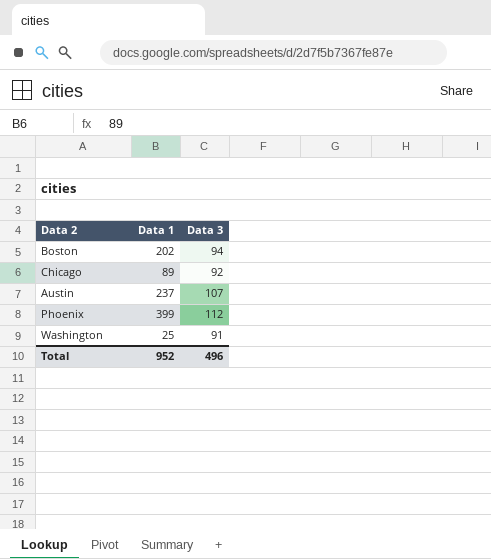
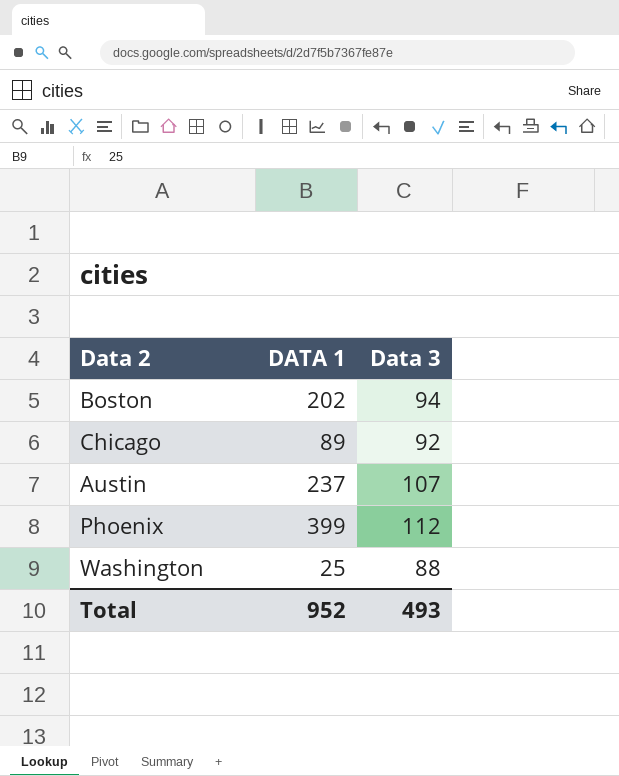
column name: Data 1 -> DATA 1
Washington | Data 3: 91 -> 88
Total | Data 3: 496 -> 493

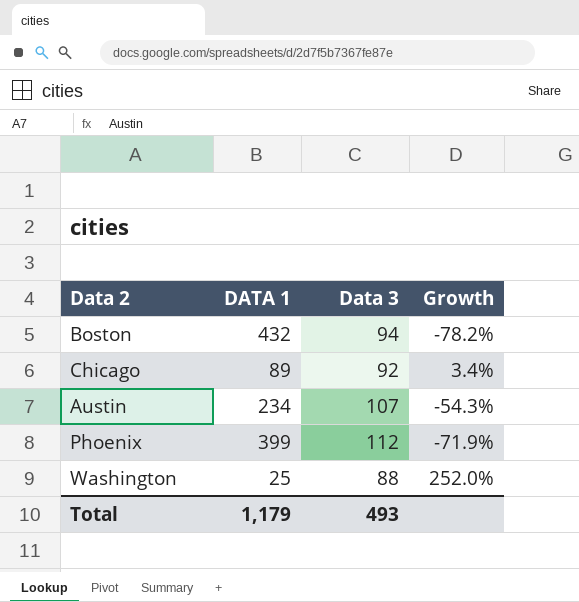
column Growth | formula: none -> ([Data 3] - [DATA 1]) / [DATA 1]
Boston | DATA 1: 202 -> 432
Austin | DATA 1: 237 -> 234
Total | DATA 1: 952 -> 1,179

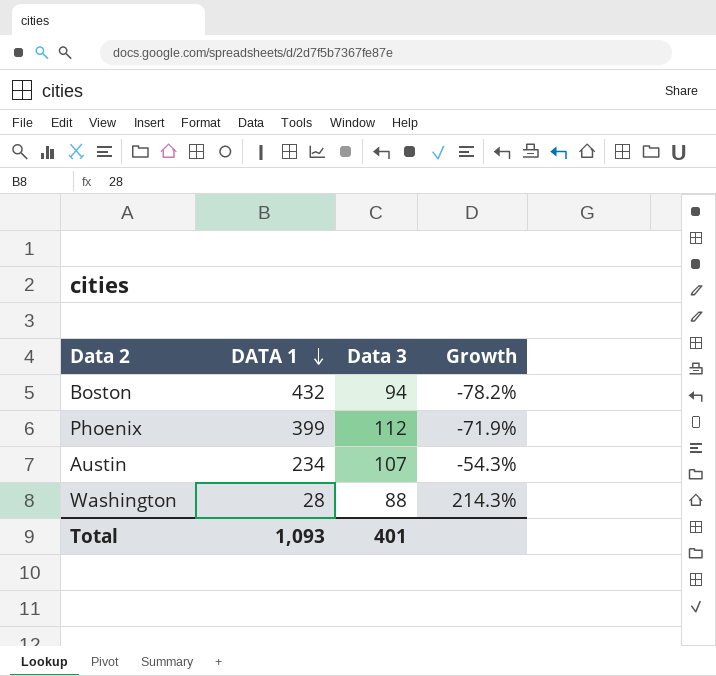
row order: none -> DATA 1 descending
row Chicago: 89 | 92 | 3.4% -> none
Washington | DATA 1: 25 -> 28
Washington | Growth: 252.0% -> 214.3%
Total | DATA 1: 1,179 -> 1,093
Total | Data 3: 493 -> 401

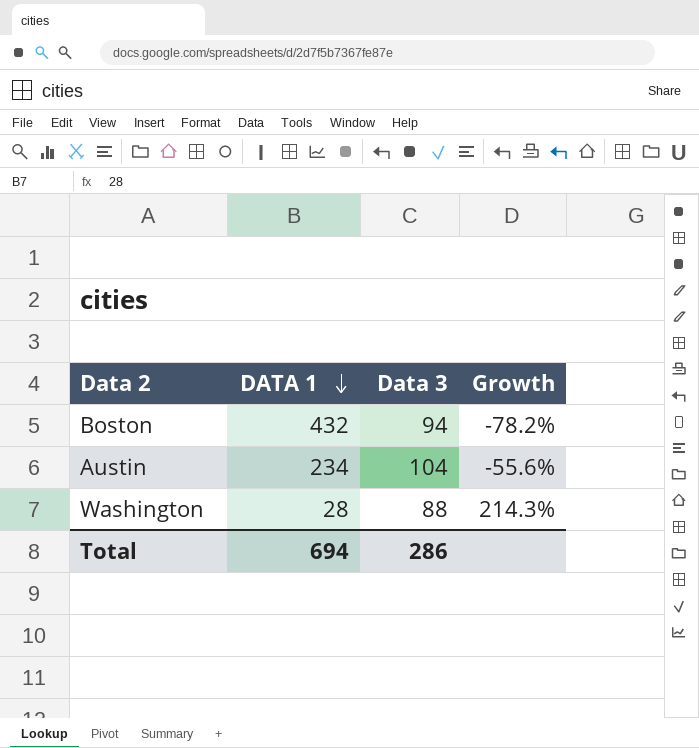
row Phoenix: 399 | 112 | -71.9% -> none
Austin | Data 3: 107 -> 104
Austin | Growth: -54.3% -> -55.6%
Total | DATA 1: 1,093 -> 694
Total | Data 3: 401 -> 286

